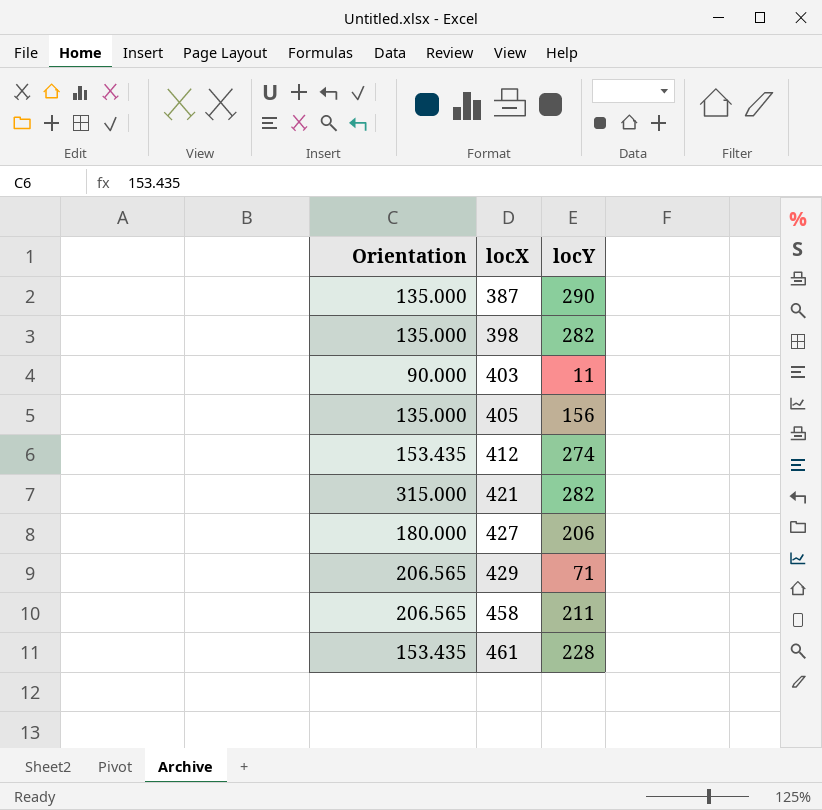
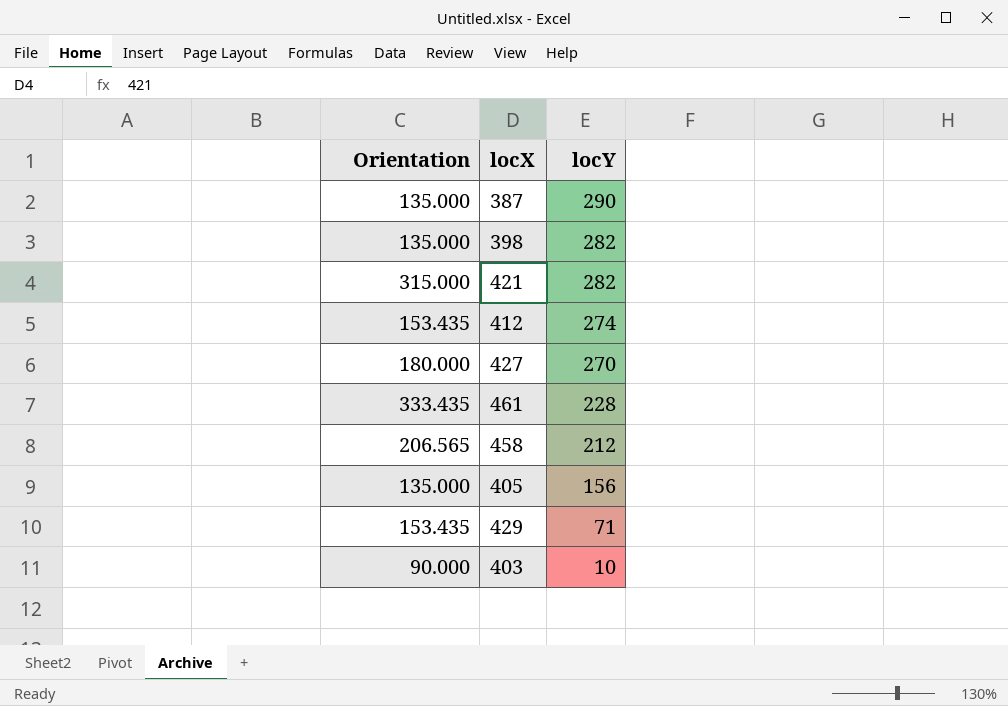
row order: locX ascending -> locY descending
427 | locY: 206 -> 270
461 | Orientation: 153.435 -> 333.435
458 | locY: 211 -> 212
429 | Orientation: 206.565 -> 153.435
403 | locY: 11 -> 10

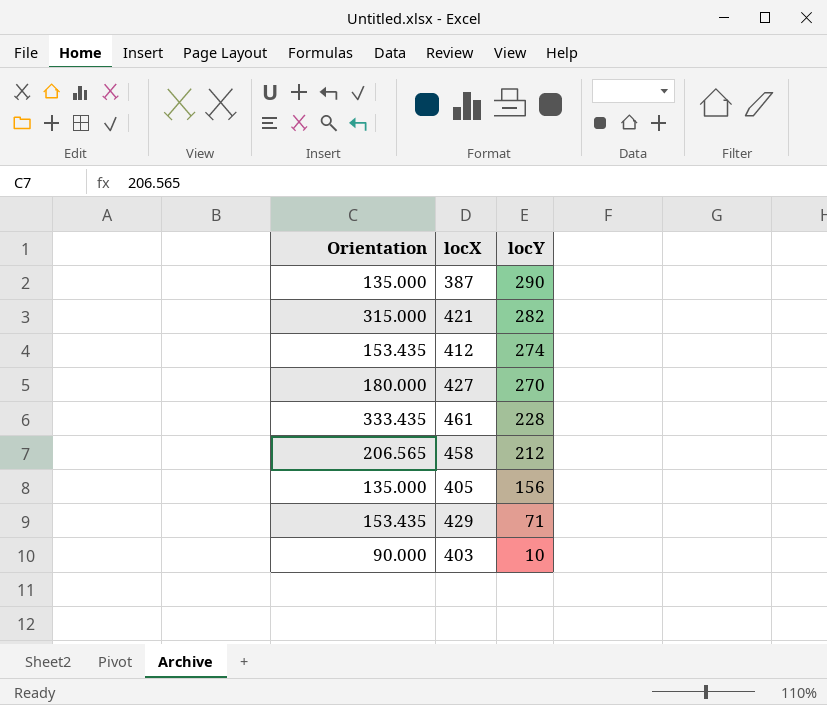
row 398: 135.000 | 282 -> none

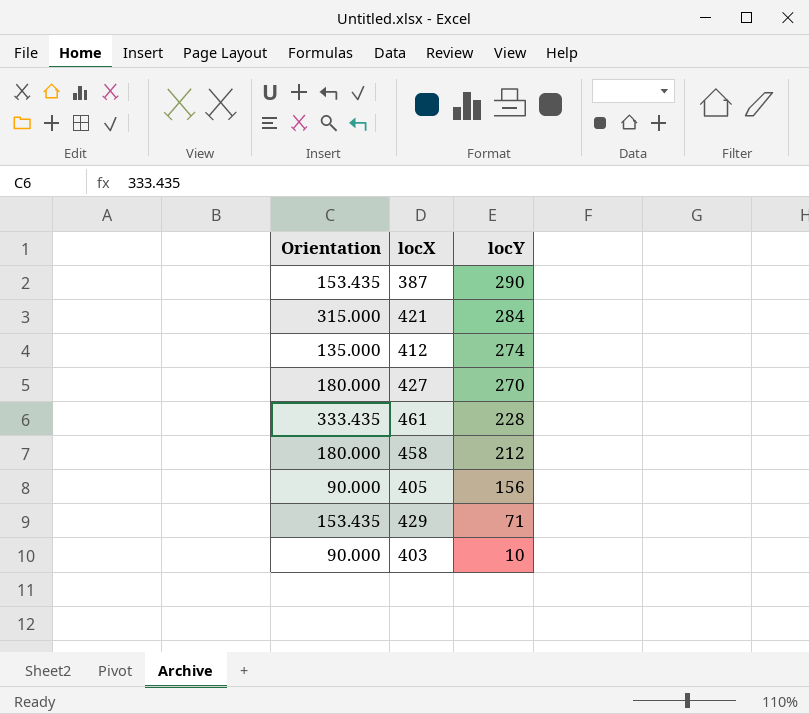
387 | Orientation: 135.000 -> 153.435
421 | locY: 282 -> 284
412 | Orientation: 153.435 -> 135.000
458 | Orientation: 206.565 -> 180.000
405 | Orientation: 135.000 -> 90.000

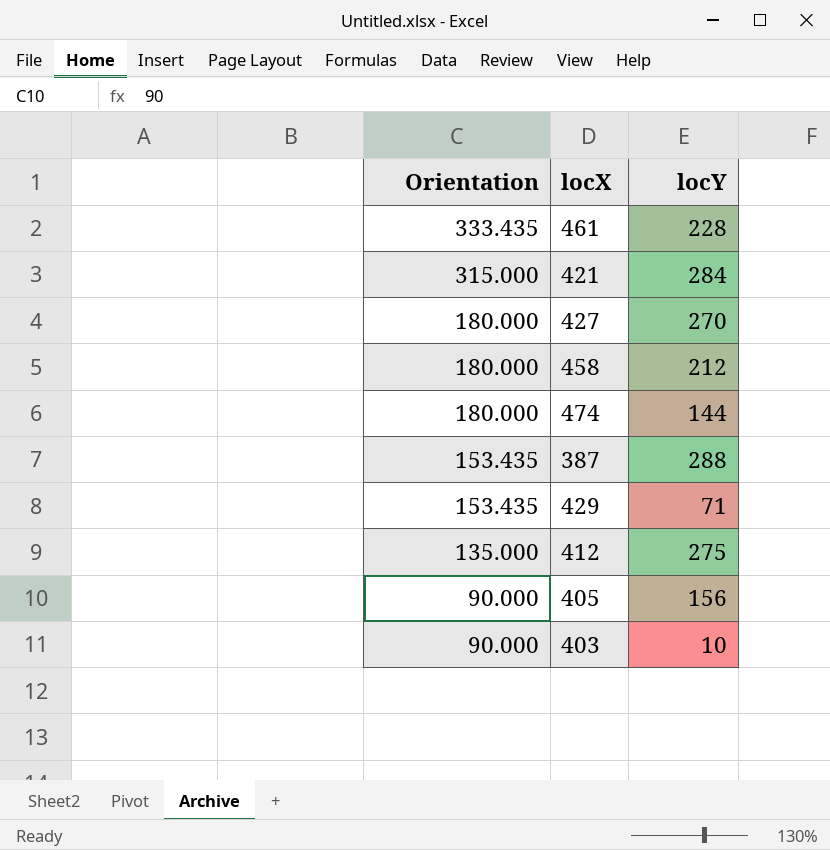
row order: locY descending -> Orientation descending
row 474: none -> 180.000 | 144
387 | locY: 290 -> 288
412 | locY: 274 -> 275

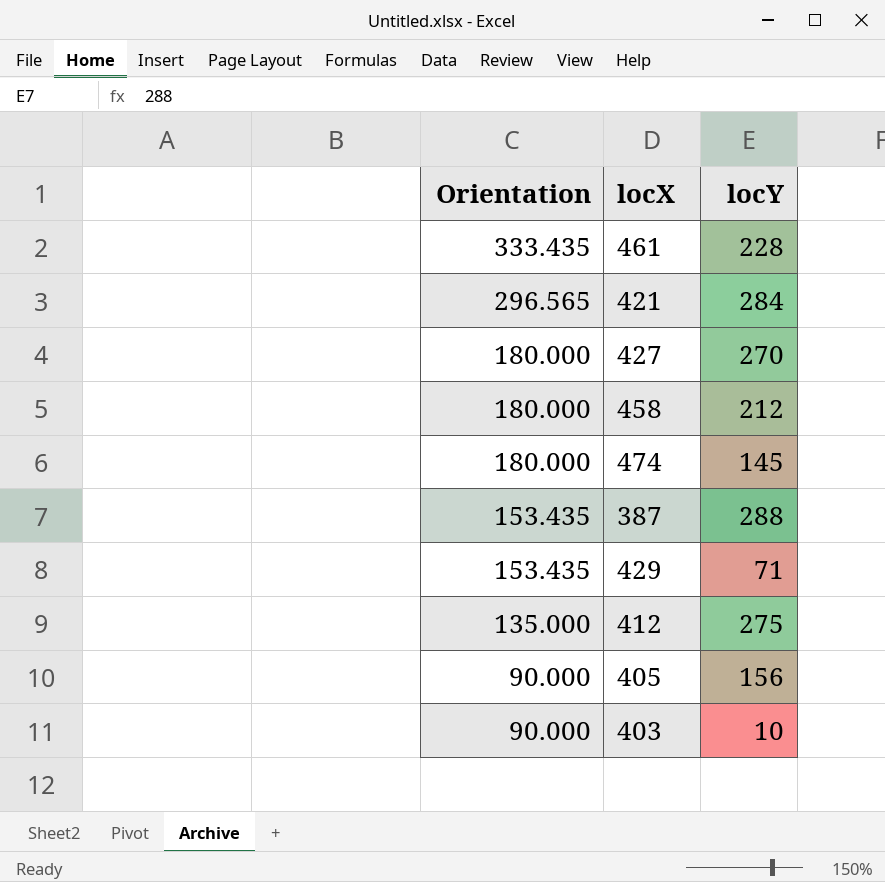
421 | Orientation: 315.000 -> 296.565
474 | locY: 144 -> 145

